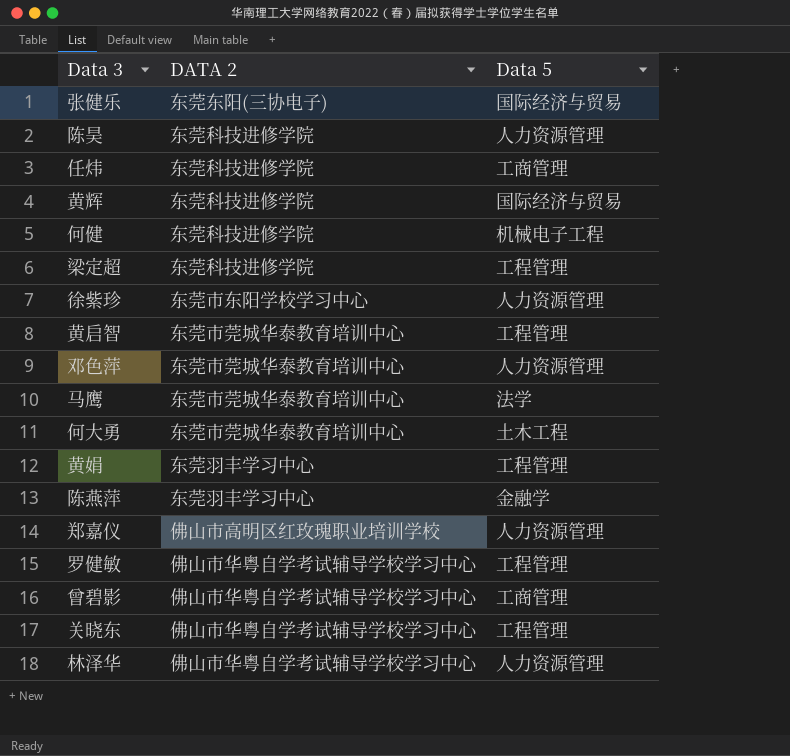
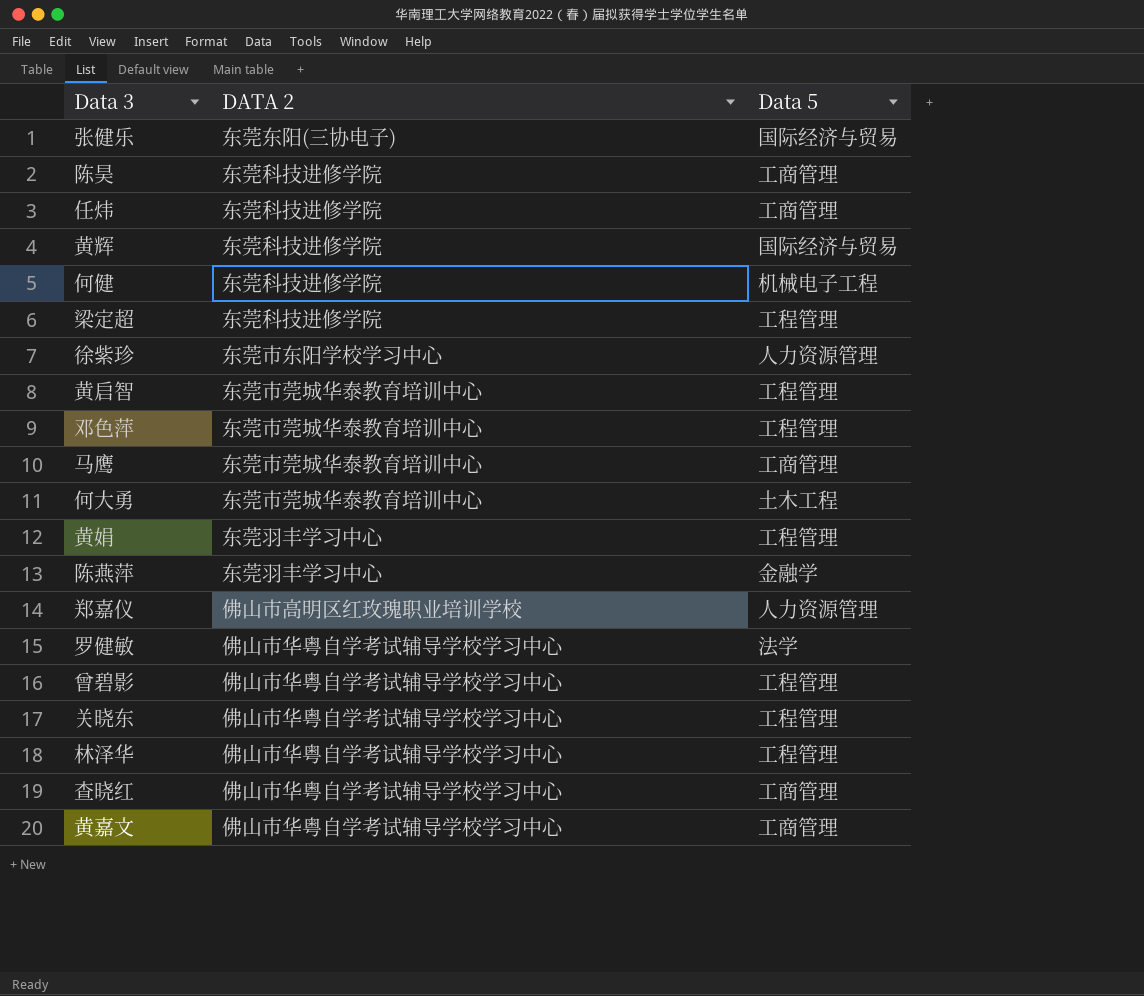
陈昊 | Data 5: 人力资源管理 -> 工商管理
邓色萍 | Data 5: 人力资源管理 -> 工程管理
马鹰 | Data 5: 法学 -> 工商管理
罗健敏 | Data 5: 工程管理 -> 法学
曾碧影 | Data 5: 工商管理 -> 工程管理
林泽华 | Data 5: 人力资源管理 -> 工程管理
row 查晓红: none -> 佛山市华粤自学考试辅导学校学习中心 | 工商管理
row 黄嘉文: none -> 佛山市华粤自学考试辅导学校学习中心 | 工商管理

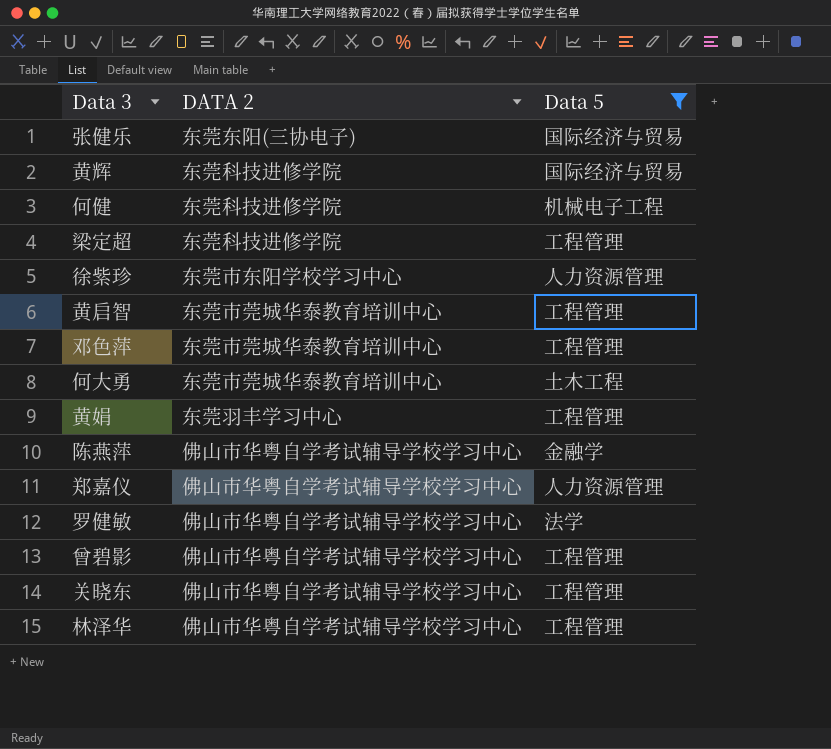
filter: none -> Data 5 != 工商管理
陈燕萍 | DATA 2: 东莞羽丰学习中心 -> 佛山市华粤自学考试辅导学校学习中心
郑嘉仪 | DATA 2: 佛山市高明区红玫瑰职业培训学校 -> 佛山市华粤自学考试辅导学校学习中心

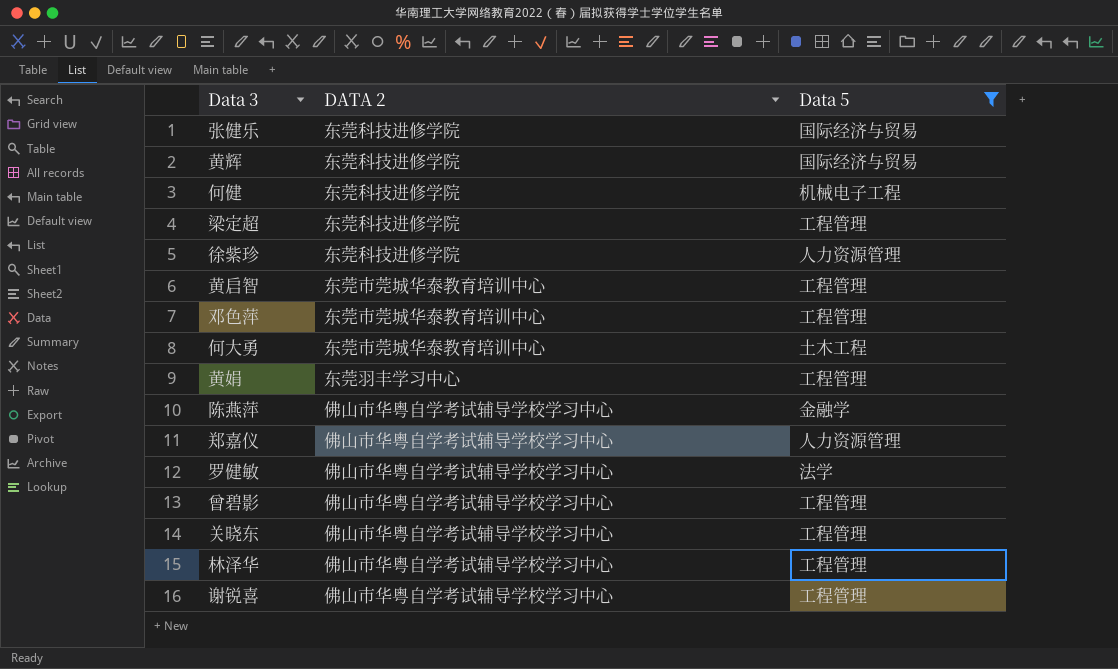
张健乐 | DATA 2: 东莞东阳(三协电子) -> 东莞科技进修学院
徐紫珍 | DATA 2: 东莞市东阳学校学习中心 -> 东莞科技进修学院
row 谢锐喜: none -> 佛山市华粤自学考试辅导学校学习中心 | 工程管理

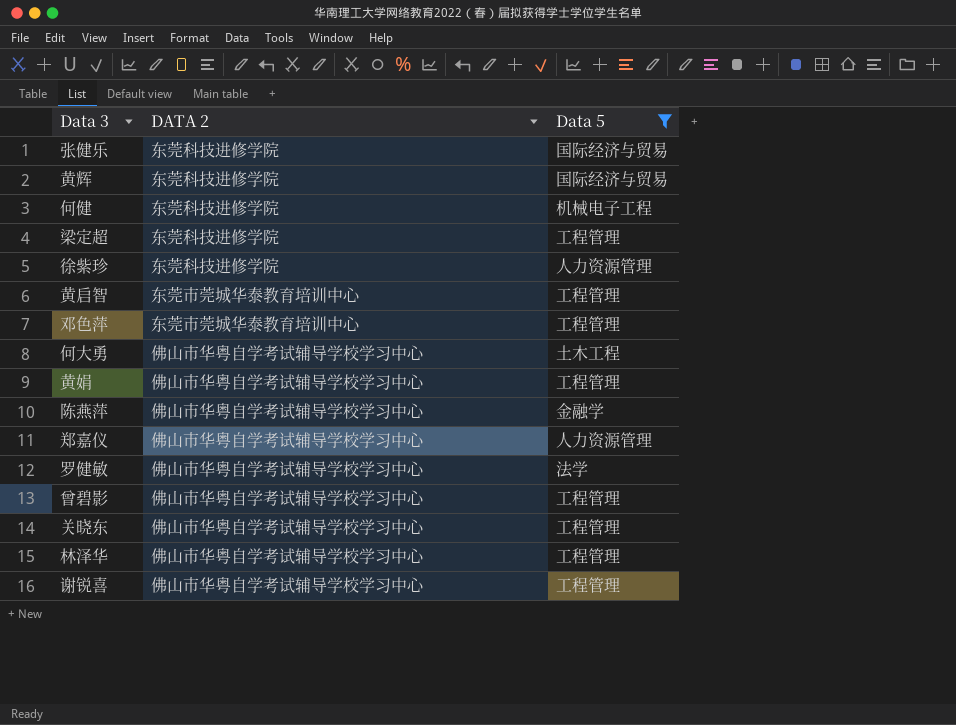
何大勇 | DATA 2: 东莞市莞城华泰教育培训中心 -> 佛山市华粤自学考试辅导学校学习中心
黄娟 | DATA 2: 东莞羽丰学习中心 -> 佛山市华粤自学考试辅导学校学习中心

